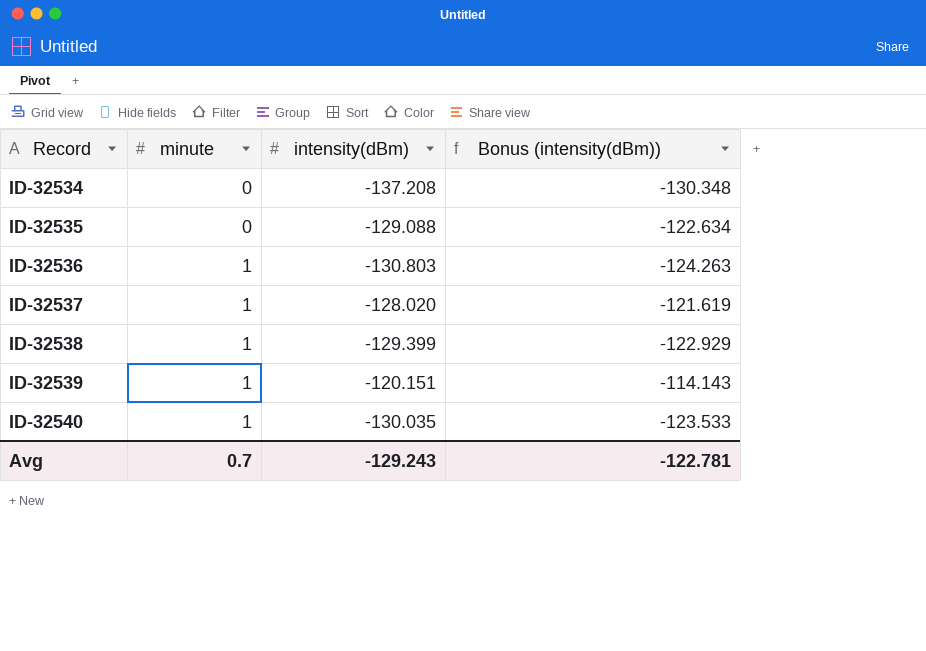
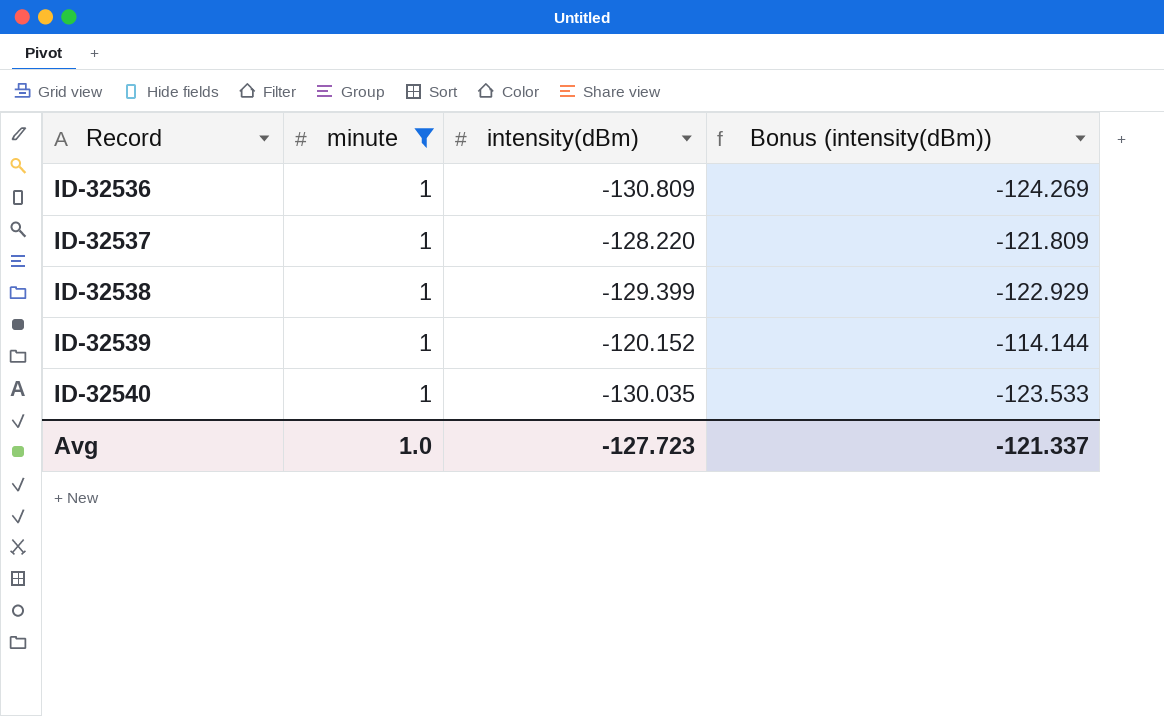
filter: none -> minute = 1
ID-32536 | intensity(dBm): -130.803 -> -130.809
ID-32536 | Bonus (intensity(dBm)): -124.263 -> -124.269
ID-32537 | intensity(dBm): -128.020 -> -128.220
ID-32537 | Bonus (intensity(dBm)): -121.619 -> -121.809
ID-32539 | intensity(dBm): -120.151 -> -120.152
ID-32539 | Bonus (intensity(dBm)): -114.143 -> -114.144
Avg | minute: 0.7 -> 1.0
Avg | intensity(dBm): -129.243 -> -127.723
Avg | Bonus (intensity(dBm)): -122.781 -> -121.337

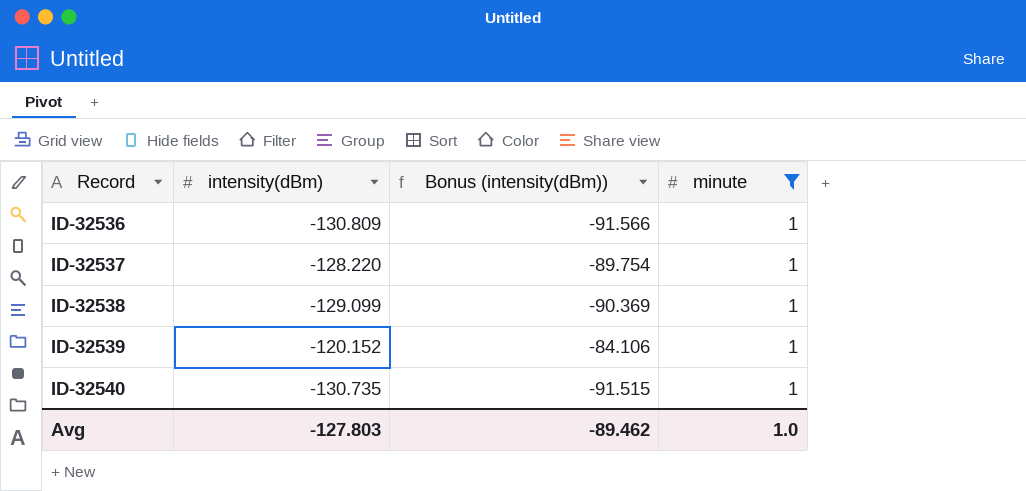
column Bonus (intensity(dBm)) | formula: [intensity(dBm)] * 0.95 -> [intensity(dBm)] * 0.7
column minute | position: 2 -> 4
ID-32538 | intensity(dBm): -129.399 -> -129.099
ID-32540 | intensity(dBm): -130.035 -> -130.735
Avg | intensity(dBm): -127.723 -> -127.803
Avg | Bonus (intensity(dBm)): -121.337 -> -89.462

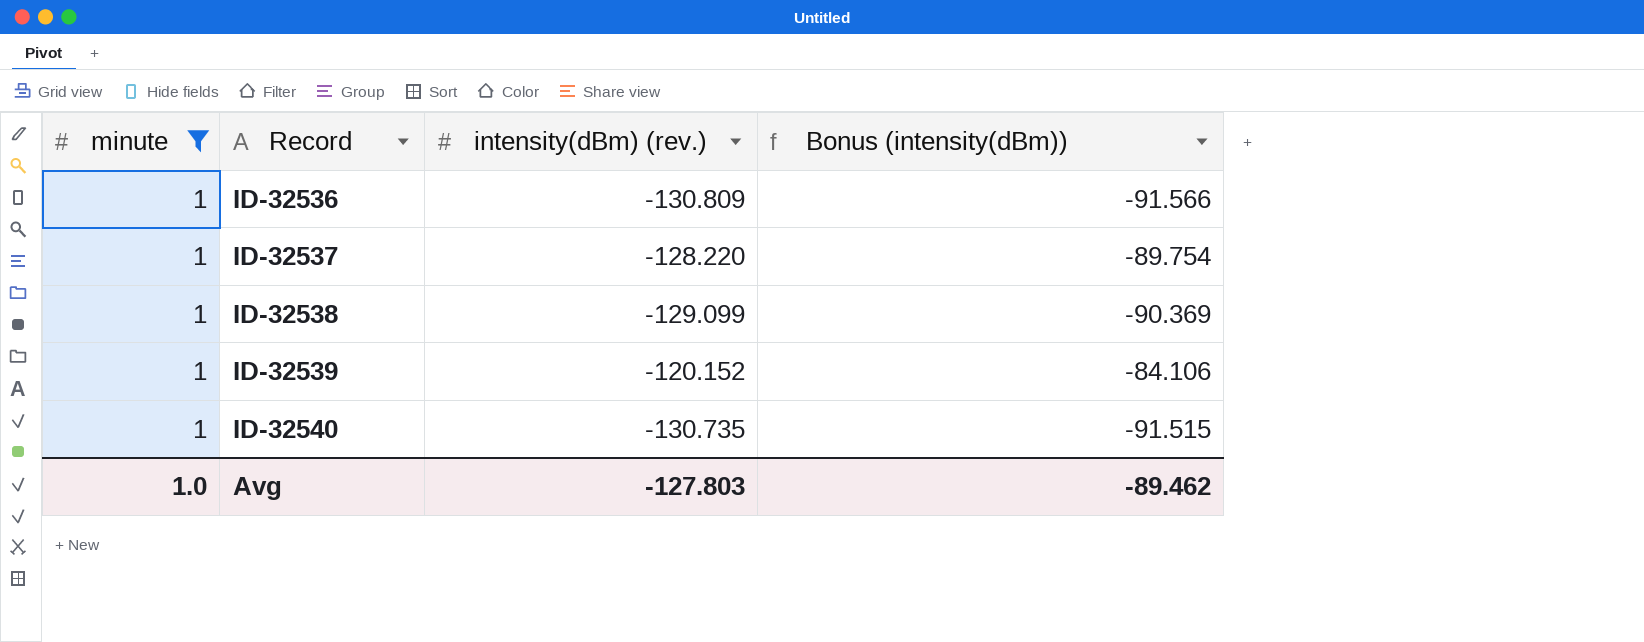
column minute | position: 4 -> 1
column name: intensity(dBm) -> intensity(dBm) (rev.)

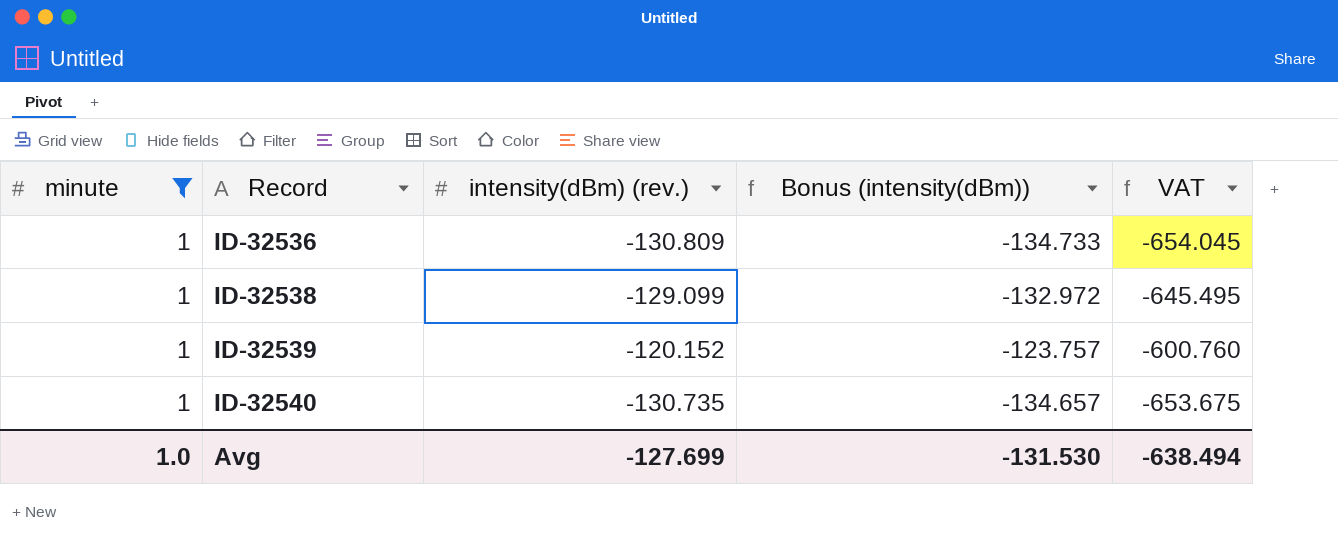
column Bonus (intensity(dBm)) | formula: [intensity(dBm) (rev.)] * 0.7 -> [intensity(dBm) (rev.)] * 1.03
column VAT | formula: none -> [intensity(dBm) (rev.)] * 5
row ID-32537: 1 | -128.220 | -89.754 -> none
Avg | intensity(dBm) (rev.): -127.803 -> -127.699
Avg | Bonus (intensity(dBm)): -89.462 -> -131.530

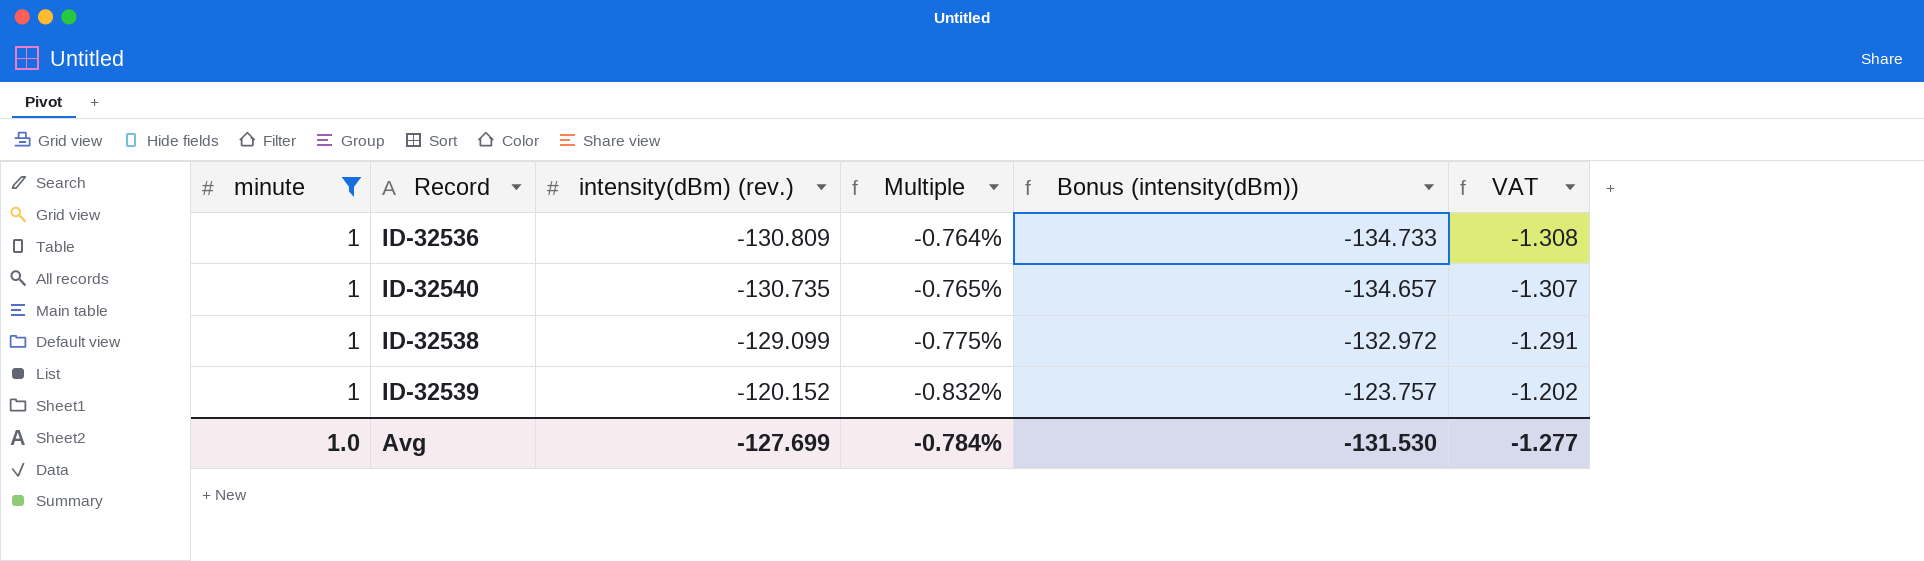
row order: Record ascending -> intensity(dBm) (rev.) ascending
column Multiple | formula: none -> [minute] / [intensity(dBm) (rev.)]
column VAT | formula: [intensity(dBm) (rev.)] * 5 -> [intensity(dBm) (rev.)] * 0.01
Avg | VAT: -638.494 -> -1.277

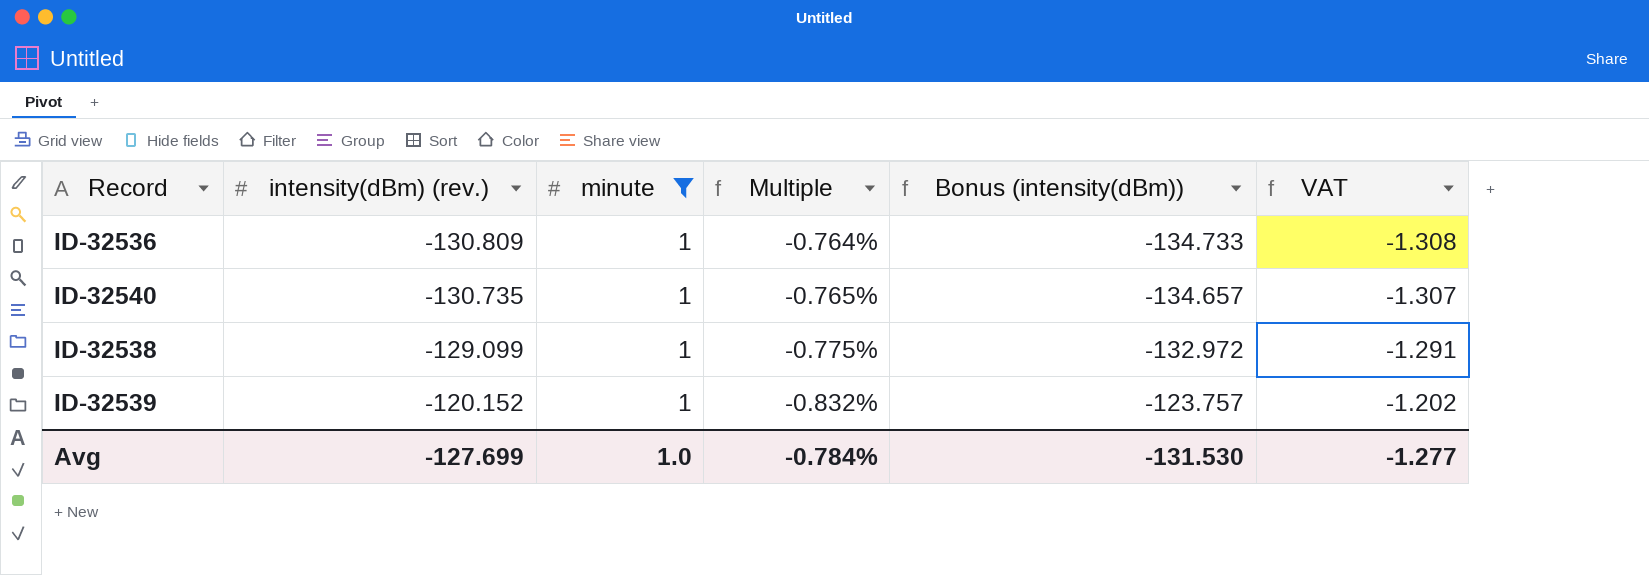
column minute | position: 1 -> 3

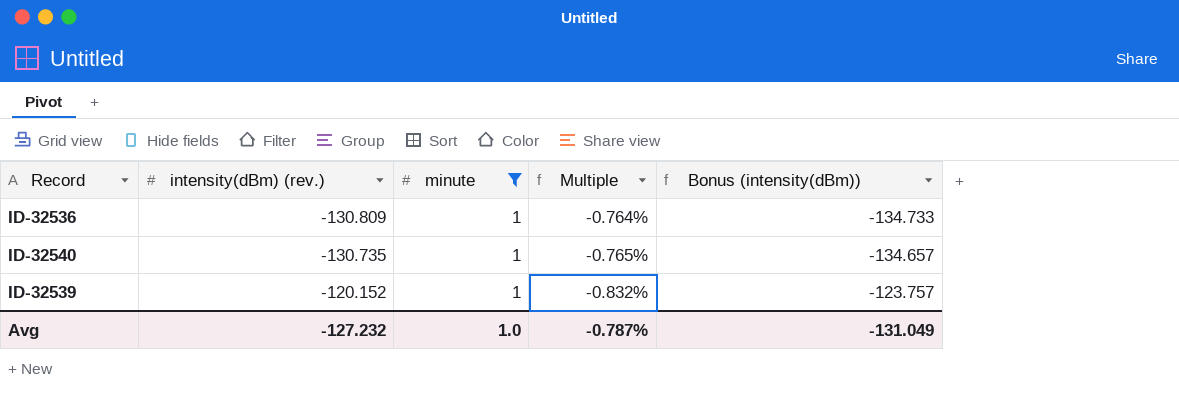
column VAT | formula: [intensity(dBm) (rev.)] * 0.01 -> none
row ID-32538: -129.099 | 1 | -0.775% | -132.972 | -1.291 -> none
Avg | intensity(dBm) (rev.): -127.699 -> -127.232
Avg | Multiple: -0.784% -> -0.787%
Avg | Bonus (intensity(dBm)): -131.530 -> -131.049

